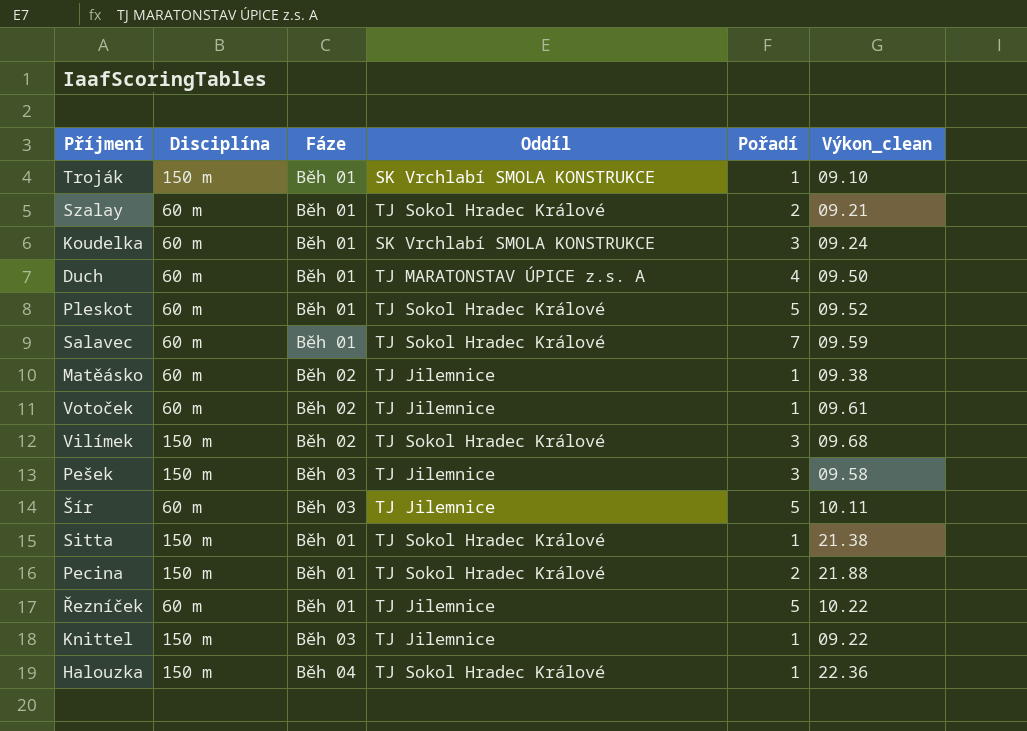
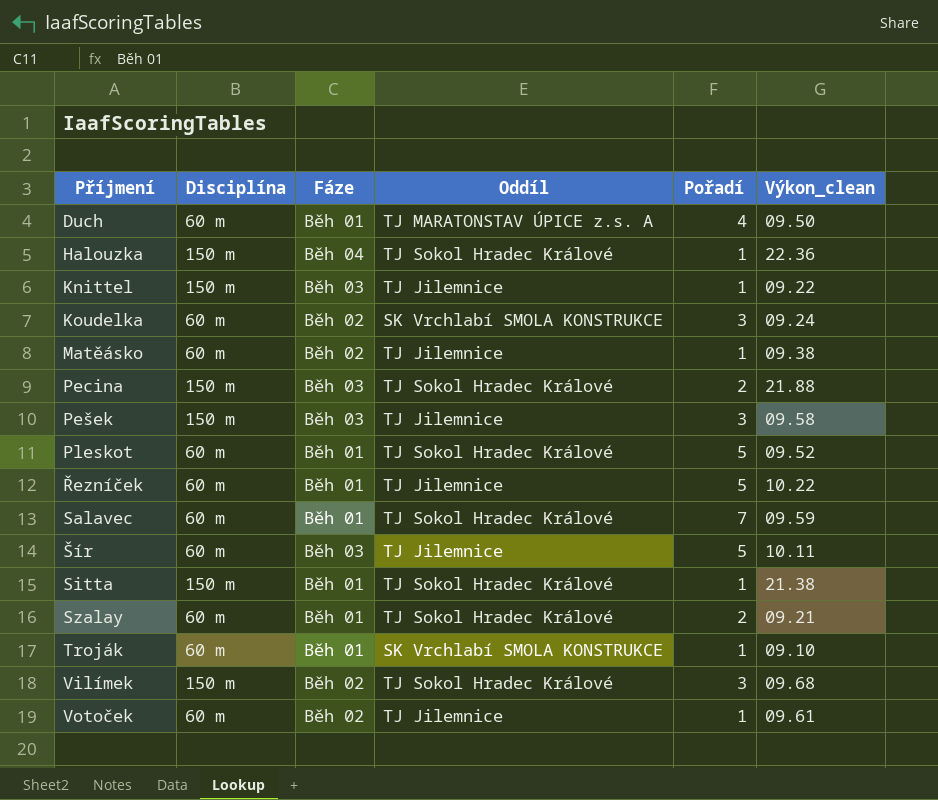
row order: none -> Příjmení ascending
Koudelka | Fáze: Běh 01 -> Běh 02
Pecina | Fáze: Běh 01 -> Běh 03
Troják | Disciplína: 150 m -> 60 m

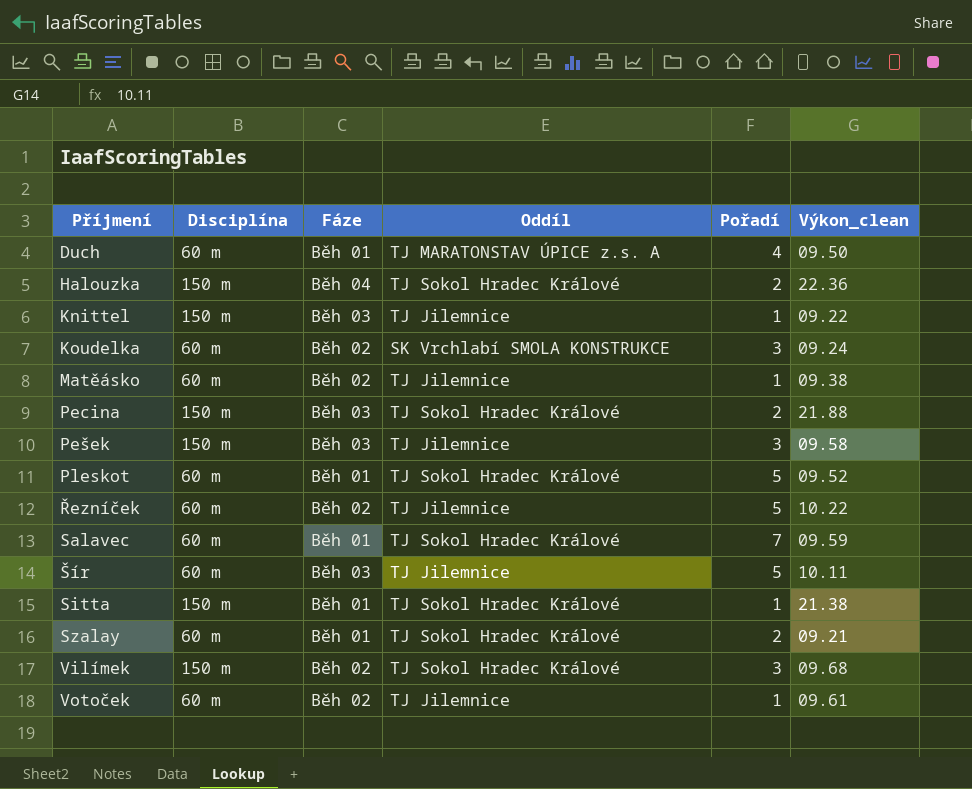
row Troják: 60 m | Běh 01 | SK Vrchlabí SMOLA KONSTRUKCE | 1 | 09.10 -> none
Halouzka | Pořadí: 1 -> 2
Řezníček | Fáze: Běh 01 -> Běh 02

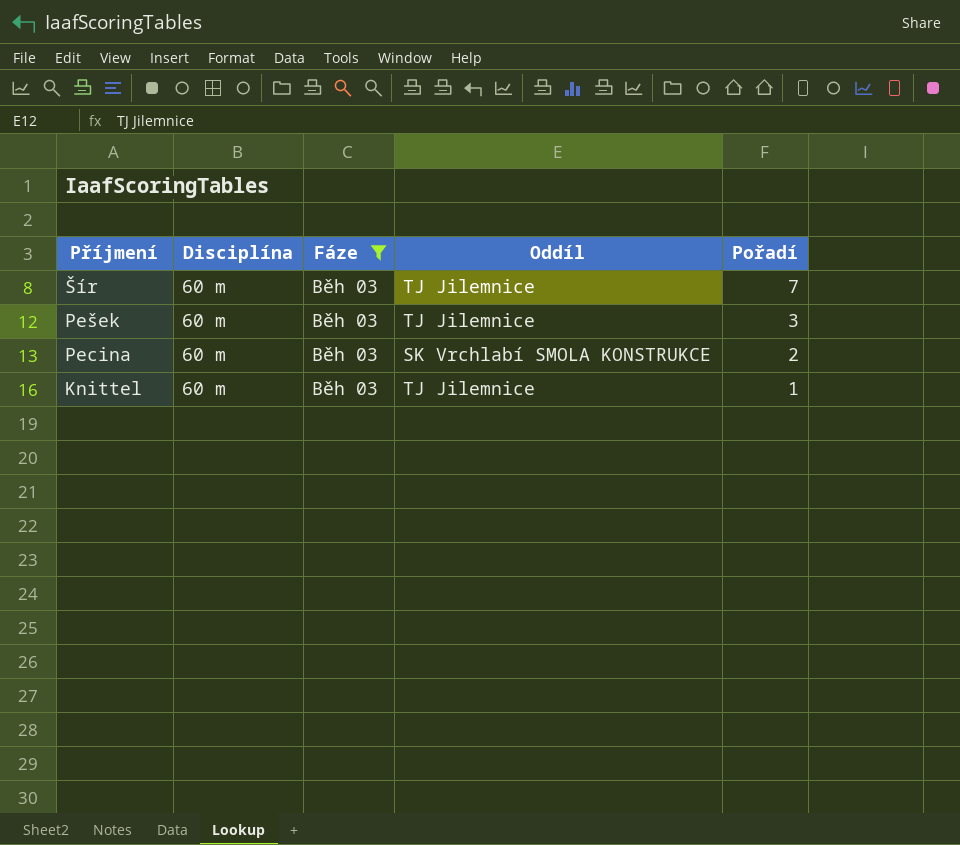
filter: none -> Fáze = Běh 03
row order: Příjmení ascending -> Příjmení descending
column Výkon_clean | position: 6 -> none
Šír | Pořadí: 5 -> 7
Pešek | Disciplína: 150 m -> 60 m
Pecina | Disciplína: 150 m -> 60 m
Pecina | Oddíl: TJ Sokol Hradec Králové -> SK Vrchlabí SMOLA KONSTRUKCE
Knittel | Disciplína: 150 m -> 60 m

